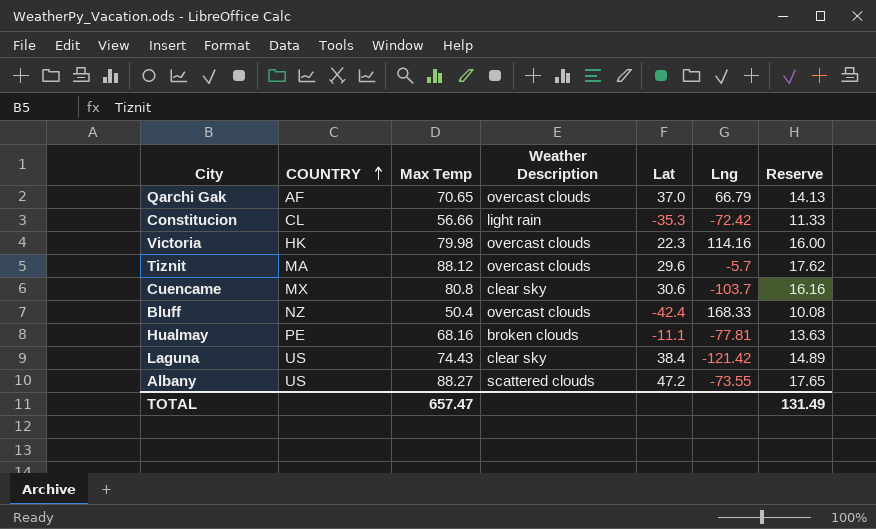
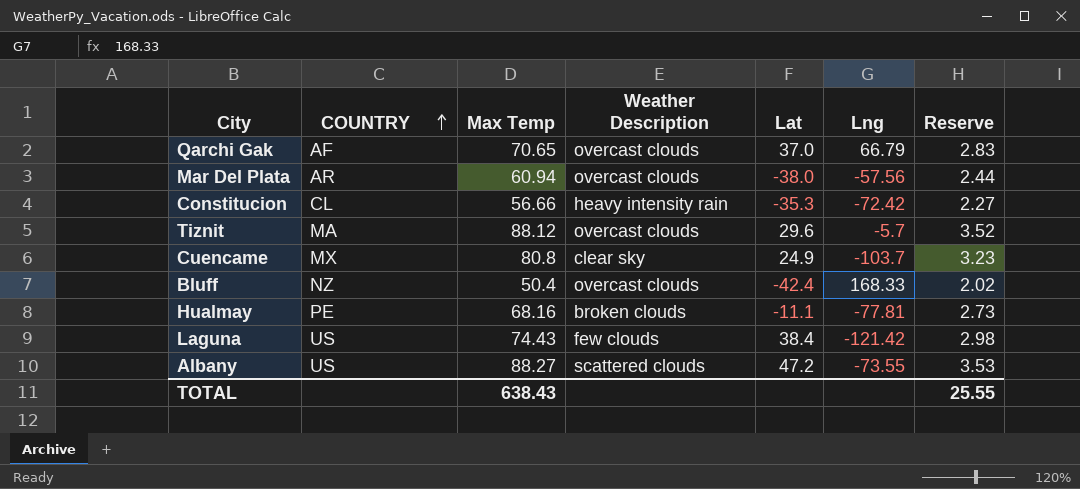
column Reserve | formula: [Max Temp] * 0.2 -> [Max Temp] * 0.04
row Victoria: HK | 79.98 | overcast clouds | 22.3 | 114.16 | 16.00 -> none
row Mar Del Plata: none -> AR | 60.94 | overcast clouds | -38.0 | -57.56 | 2.44
Constitucion | Weather Description: light rain -> heavy intensity rain
Cuencame | Lat: 30.6 -> 24.9
Laguna | Weather Description: clear sky -> few clouds
TOTAL | Max Temp: 657.47 -> 638.43
TOTAL | Reserve: 131.49 -> 25.55

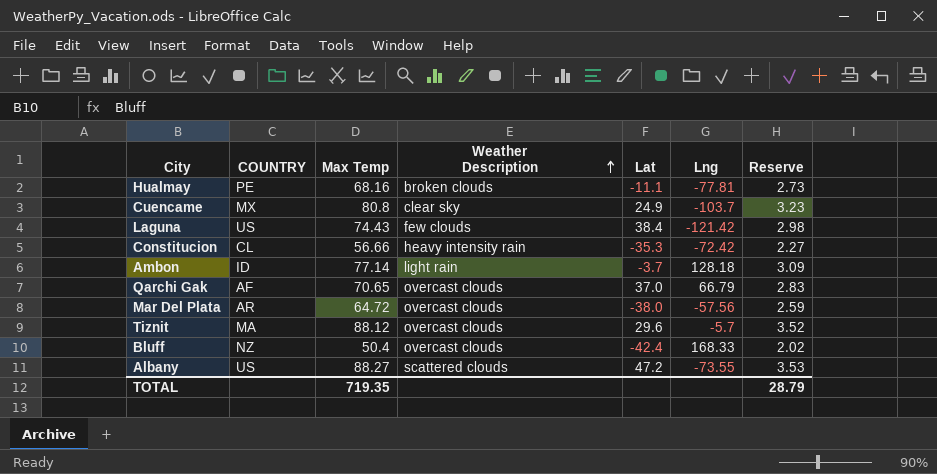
row order: COUNTRY ascending -> Weather Description ascending
row Ambon: none -> ID | 77.14 | light rain | -3.7 | 128.18 | 3.09
Mar Del Plata | Max Temp: 60.94 -> 64.72
Mar Del Plata | Reserve: 2.44 -> 2.59
TOTAL | Max Temp: 638.43 -> 719.35
TOTAL | Reserve: 25.55 -> 28.79

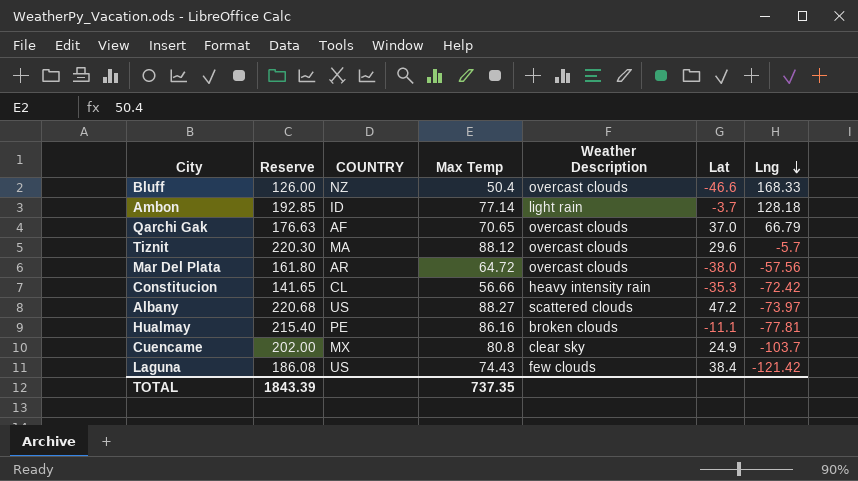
row order: Weather Description ascending -> Lng descending
column Reserve | formula: [Max Temp] * 0.04 -> [Max Temp] * 2.5
column Reserve | position: 7 -> 2
Bluff | Lat: -42.4 -> -46.6
Albany | Lng: -73.55 -> -73.97
Hualmay | Max Temp: 68.16 -> 86.16
TOTAL | Reserve: 28.79 -> 1843.39
TOTAL | Max Temp: 719.35 -> 737.35

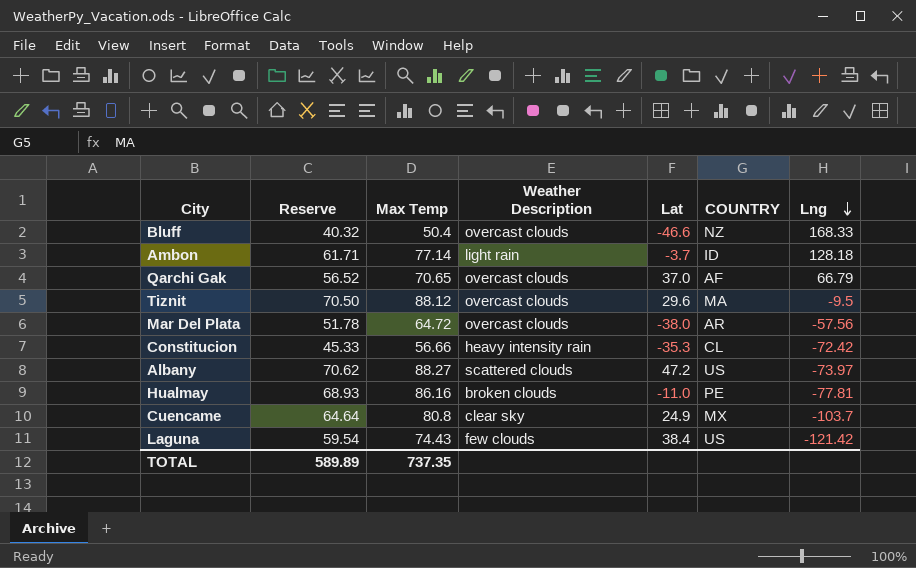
column Reserve | formula: [Max Temp] * 2.5 -> [Max Temp] * 0.8
column COUNTRY | position: 3 -> 6
Tiznit | Lng: -5.7 -> -9.5
Hualmay | Lat: -11.1 -> -11.0
TOTAL | Reserve: 1843.39 -> 589.89

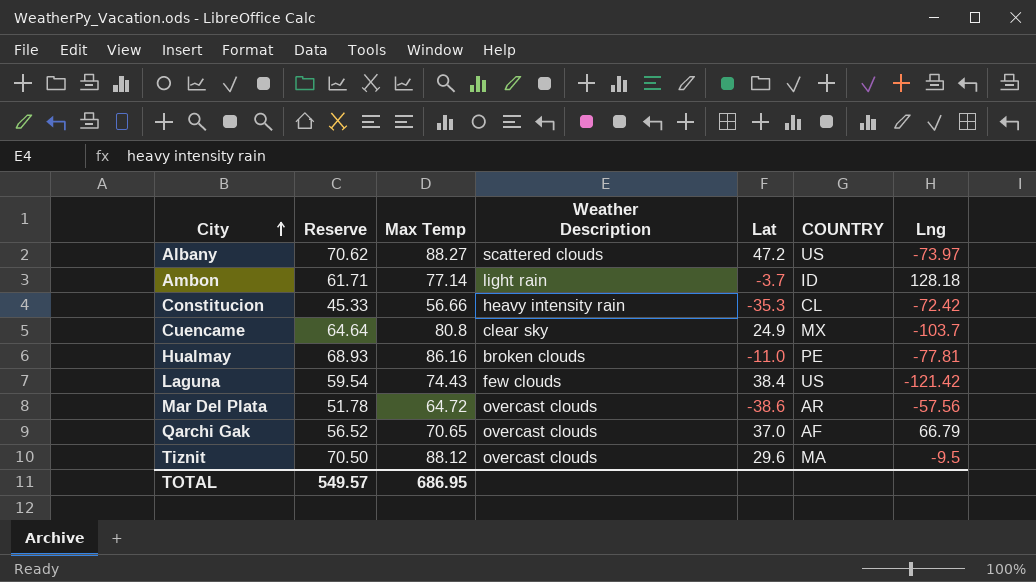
row order: Lng descending -> City ascending
row Bluff: 40.32 | 50.4 | overcast clouds | -46.6 | NZ | 168.33 -> none
Mar Del Plata | Lat: -38.0 -> -38.6
TOTAL | Reserve: 589.89 -> 549.57
TOTAL | Max Temp: 737.35 -> 686.95

